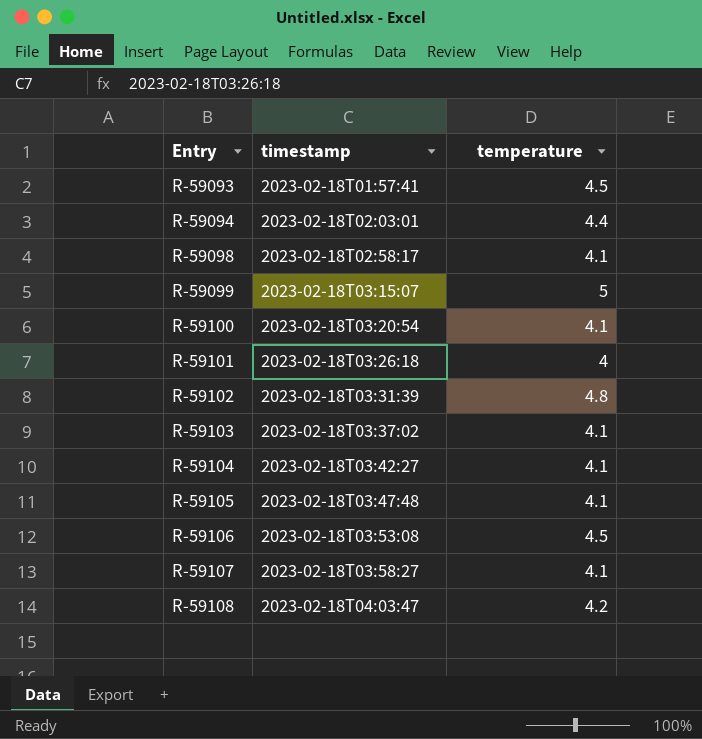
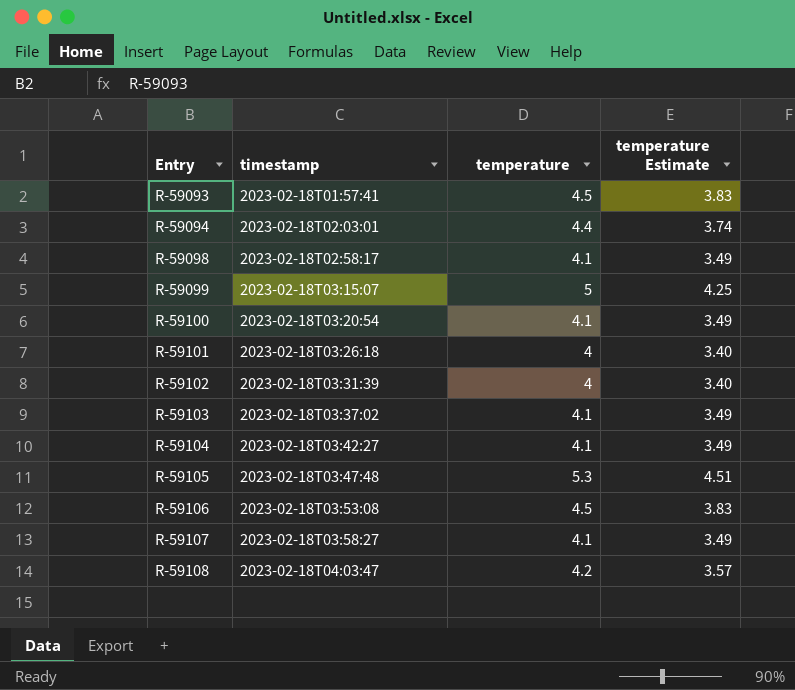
column temperature Estimate | formula: none -> [temperature] * 0.85
R-59102 | temperature: 4.8 -> 4
R-59105 | temperature: 4.1 -> 5.3

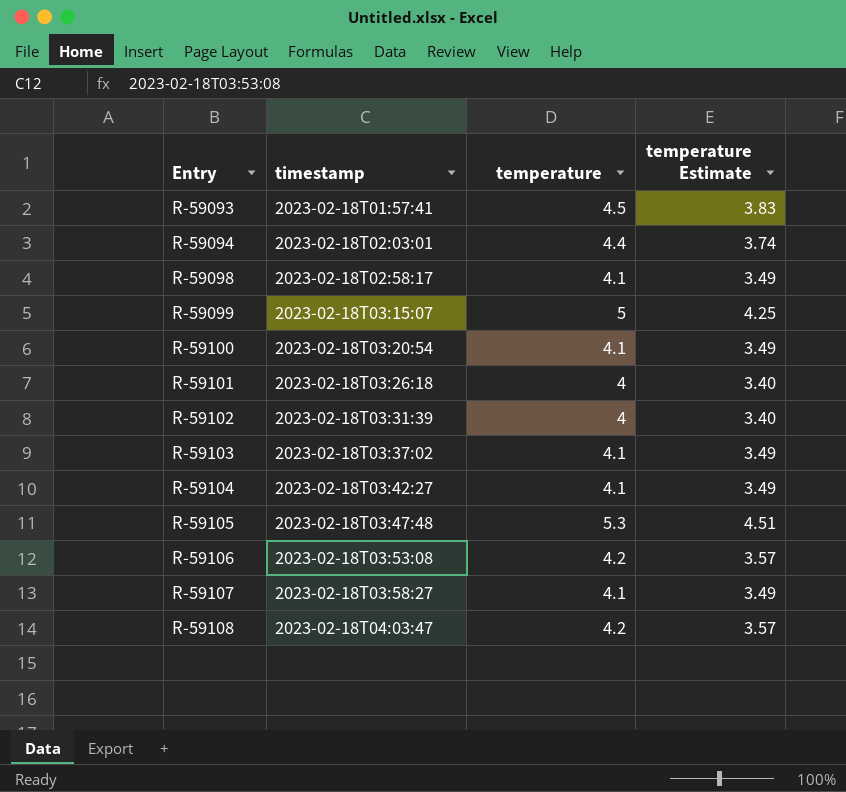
R-59106 | temperature: 4.5 -> 4.2
R-59106 | temperature Estimate: 3.83 -> 3.57

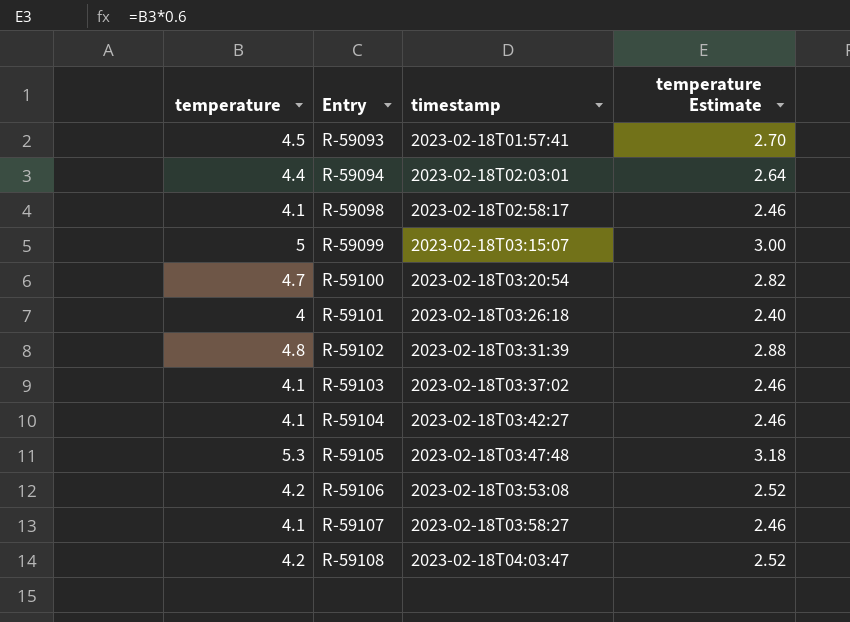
column temperature | position: 3 -> 1
column temperature Estimate | formula: [temperature] * 0.85 -> [temperature] * 0.6
R-59100 | temperature: 4.1 -> 4.7
R-59102 | temperature: 4 -> 4.8

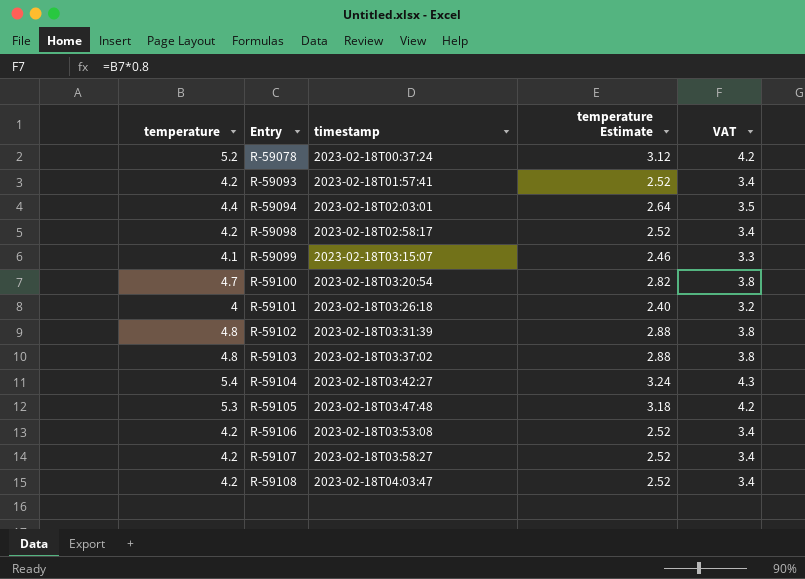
column VAT | formula: none -> [temperature] * 0.8
row R-59078: none -> 5.2 | 2023-02-18T00:37:24 | 3.12 | 4.2
R-59093 | temperature: 4.5 -> 4.2
R-59093 | temperature Estimate: 2.70 -> 2.52
R-59098 | temperature: 4.1 -> 4.2
R-59098 | temperature Estimate: 2.46 -> 2.52
R-59099 | temperature: 5 -> 4.1
R-59099 | temperature Estimate: 3.00 -> 2.46
R-59103 | temperature: 4.1 -> 4.8
R-59103 | temperature Estimate: 2.46 -> 2.88
R-59104 | temperature: 4.1 -> 5.4
R-59104 | temperature Estimate: 2.46 -> 3.24
R-59107 | temperature: 4.1 -> 4.2
R-59107 | temperature Estimate: 2.46 -> 2.52

